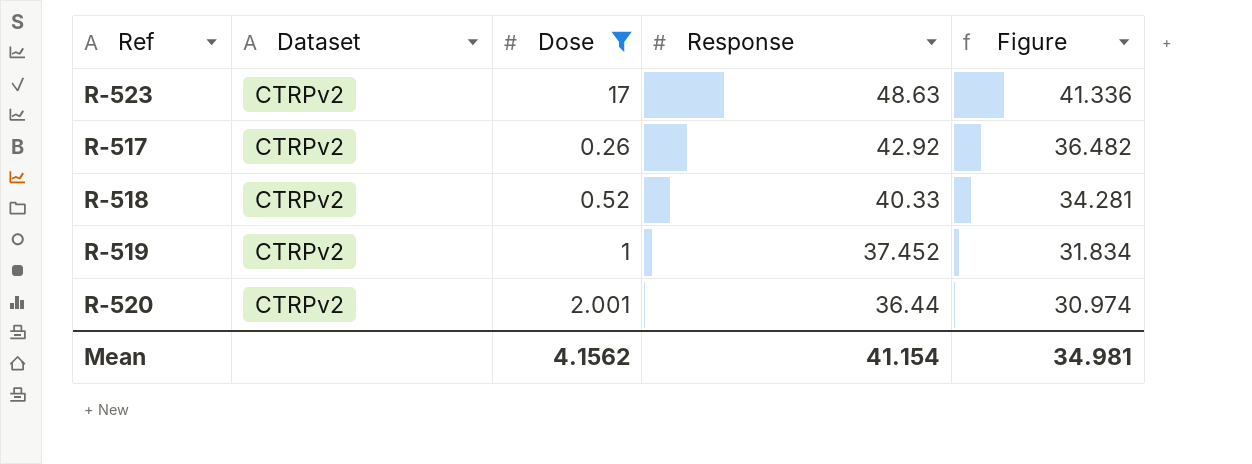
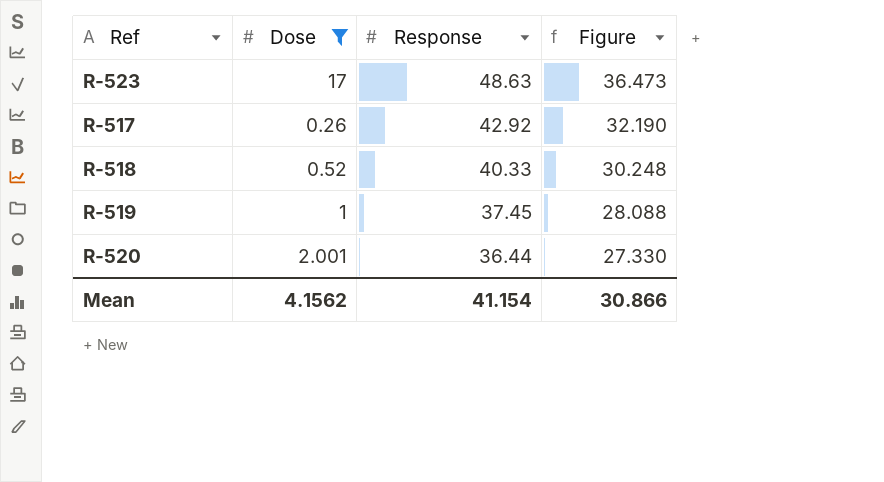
column Dataset | position: 2 -> none
column Figure | formula: [Response] * 0.85 -> [Response] * 0.75
R-519 | Response: 37.452 -> 37.45
Mean | Figure: 34.981 -> 30.866

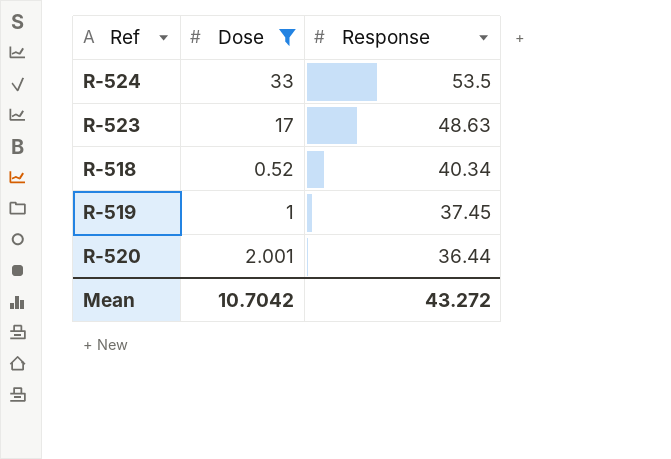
column Figure | formula: [Response] * 0.75 -> none
row R-517: 0.26 | 42.92 | 32.190 -> none
row R-524: none -> 33 | 53.5
R-518 | Response: 40.33 -> 40.34
Mean | Dose: 4.1562 -> 10.7042
Mean | Response: 41.154 -> 43.272

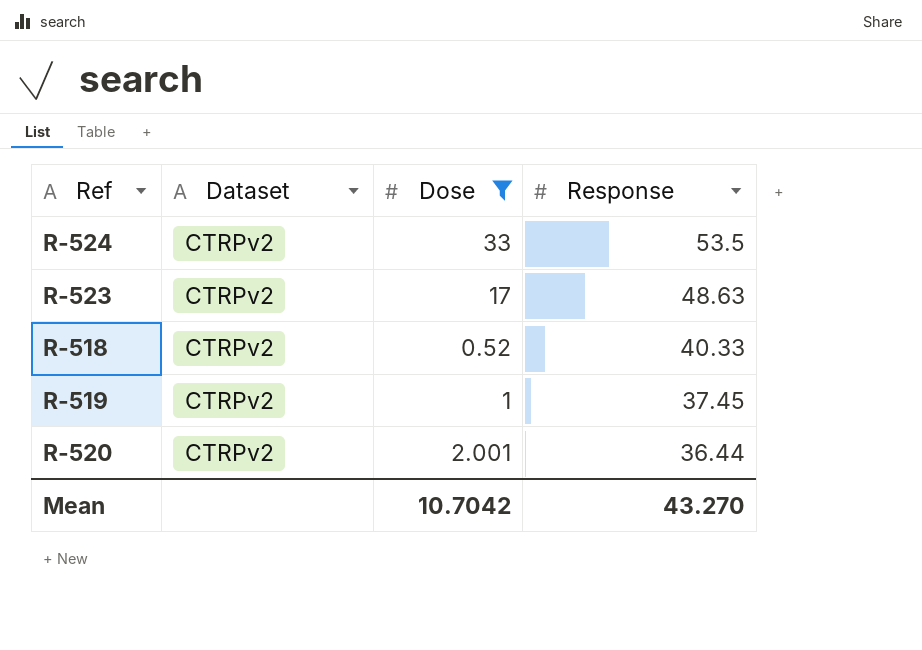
column Dataset | position: none -> 2
R-518 | Response: 40.34 -> 40.33
Mean | Response: 43.272 -> 43.270

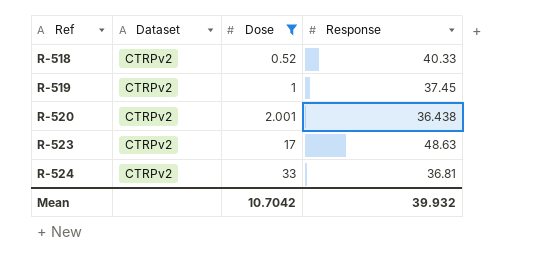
row order: Response descending -> Ref ascending
R-520 | Response: 36.44 -> 36.438
R-524 | Response: 53.5 -> 36.81
Mean | Response: 43.270 -> 39.932

